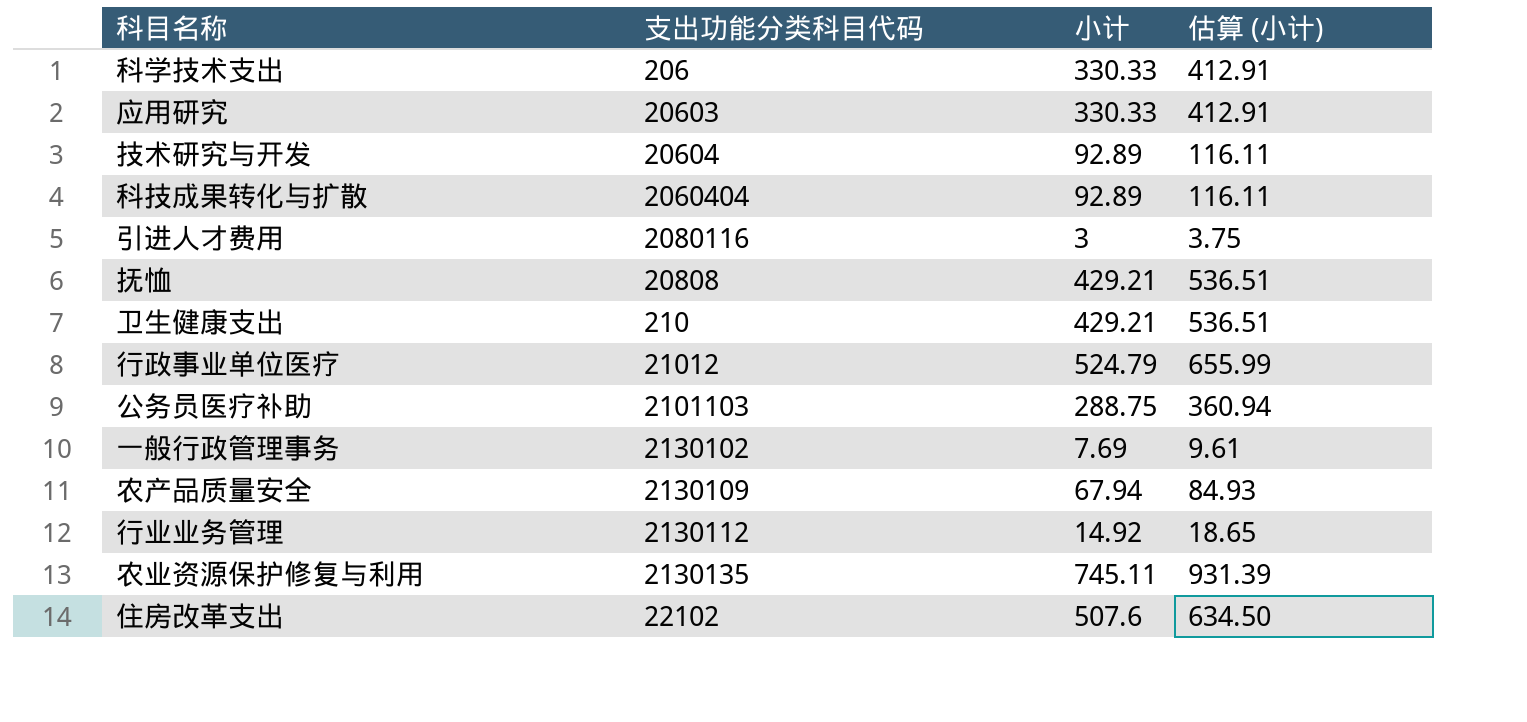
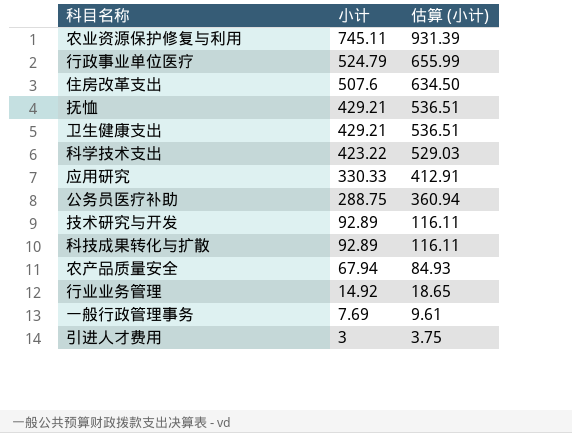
row order: none -> 小计 descending
column 支出功能分类科目代码 | position: 2 -> none
科学技术支出 | 小计: 330.33 -> 423.22
科学技术支出 | 估算 (小计): 412.91 -> 529.03

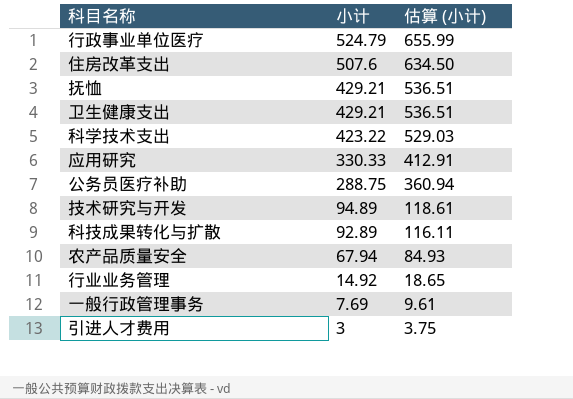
row 农业资源保护修复与利用: 745.11 | 931.39 -> none
技术研究与开发 | 小计: 92.89 -> 94.89
技术研究与开发 | 估算 (小计): 116.11 -> 118.61

